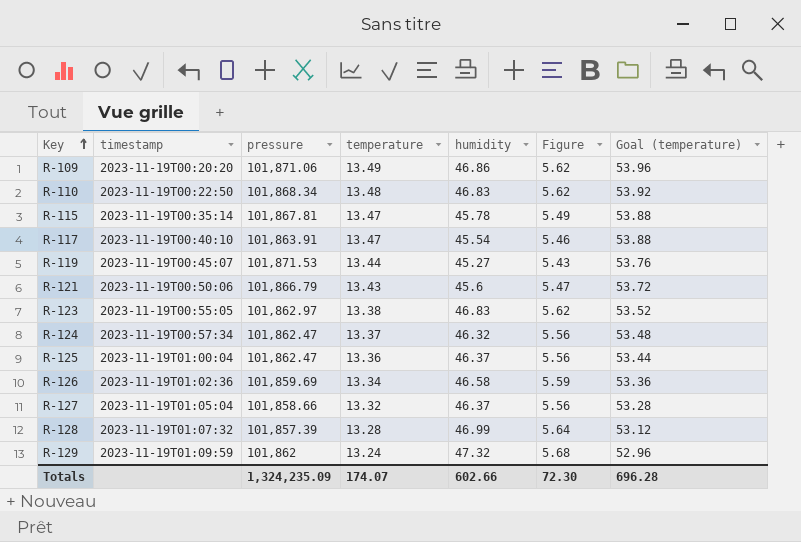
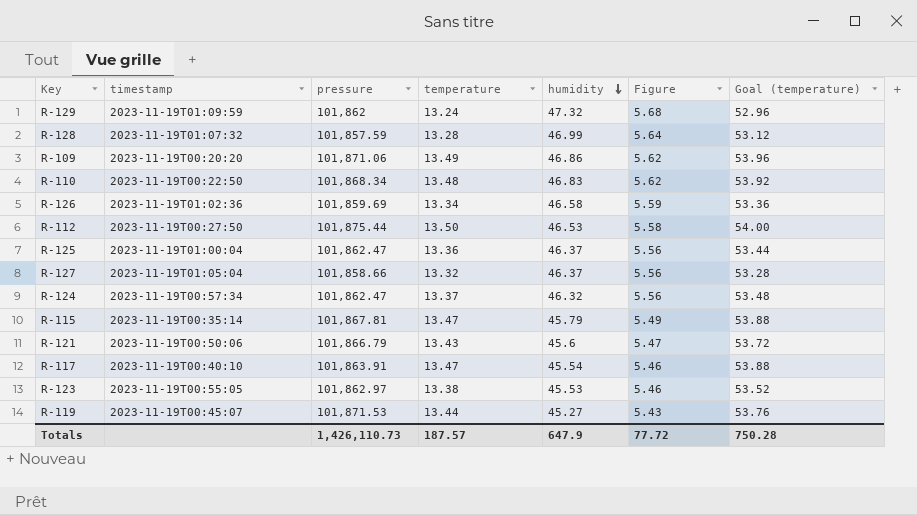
row order: Key ascending -> humidity descending
R-128 | pressure: 101,857.39 -> 101,857.59
row R-112: none -> 2023-11-19T00:27:50 | 101,875.44 | 13.50 | 46.53 | 5.58 | 54.00
R-115 | humidity: 45.78 -> 45.79
R-123 | humidity: 46.83 -> 45.53
R-123 | Figure: 5.62 -> 5.46
Totals | pressure: 1,324,235.09 -> 1,426,110.73
Totals | temperature: 174.07 -> 187.57
Totals | humidity: 602.66 -> 647.9
Totals | Figure: 72.30 -> 77.72
Totals | Goal (temperature): 696.28 -> 750.28

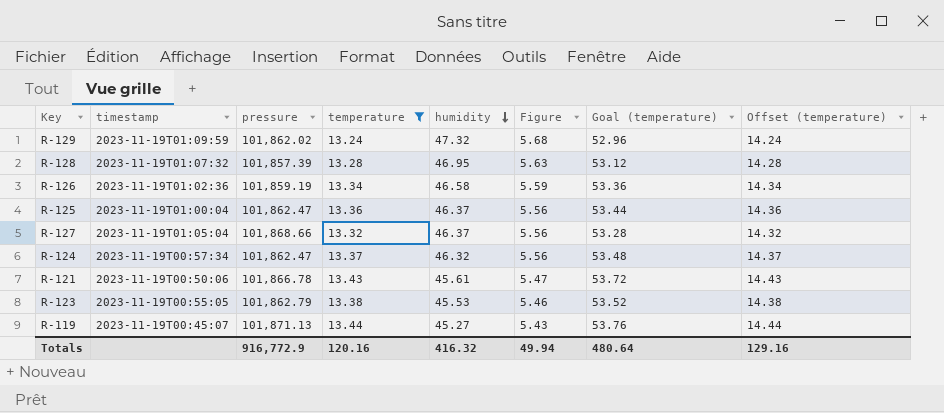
filter: none -> temperature <= 13.44
column Offset (temperature) | formula: none -> [temperature] + 1
R-129 | pressure: 101,862 -> 101,862.02
R-128 | pressure: 101,857.59 -> 101,857.39
R-128 | humidity: 46.99 -> 46.95
R-128 | Figure: 5.64 -> 5.63
R-126 | pressure: 101,859.69 -> 101,859.19
R-127 | pressure: 101,858.66 -> 101,868.66
R-121 | pressure: 101,866.79 -> 101,866.78
R-121 | humidity: 45.6 -> 45.61
R-123 | pressure: 101,862.97 -> 101,862.79
R-119 | pressure: 101,871.53 -> 101,871.13
Totals | pressure: 1,426,110.73 -> 916,772.9
Totals | temperature: 187.57 -> 120.16
Totals | humidity: 647.9 -> 416.32
Totals | Figure: 77.72 -> 49.94
Totals | Goal (temperature): 750.28 -> 480.64

